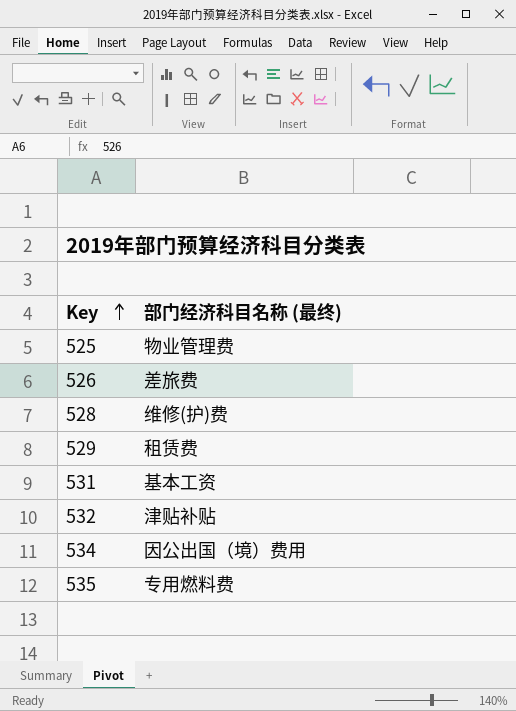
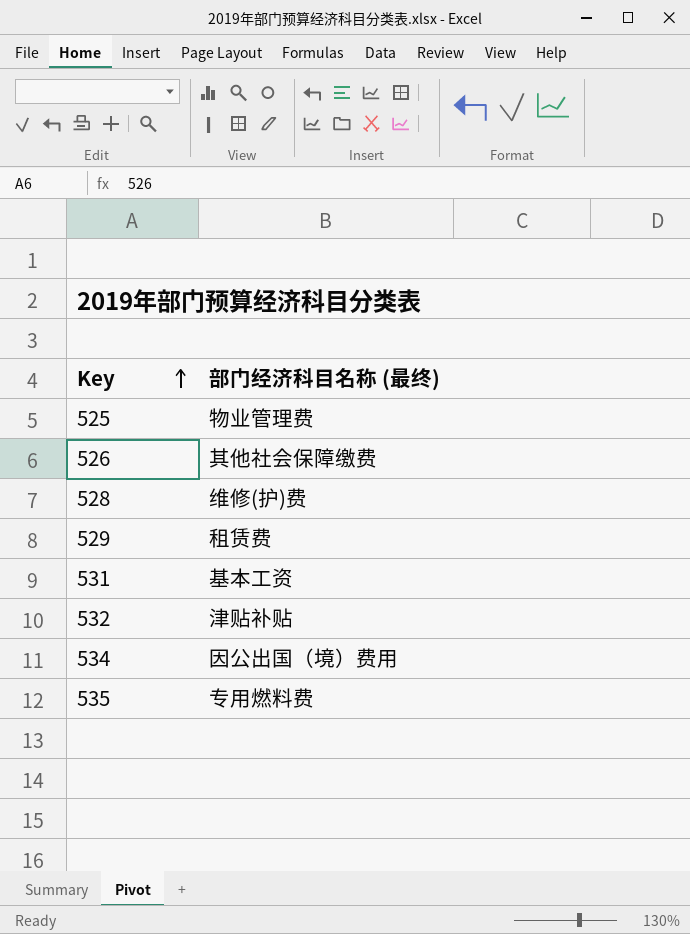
526 | 部门经济科目名称 (最终): 差旅费 -> 其他社会保障缴费

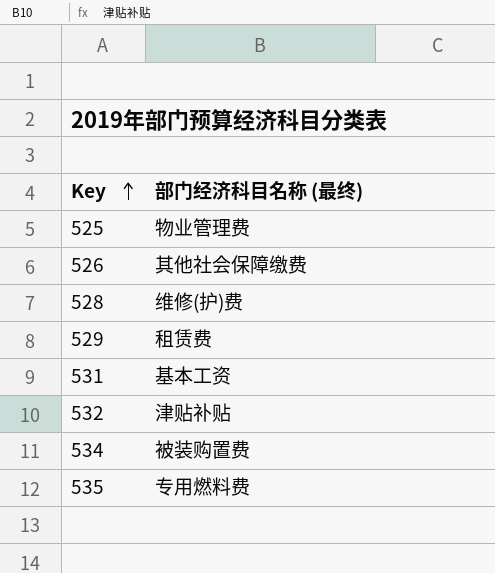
534 | 部门经济科目名称 (最终): 因公出国（境）费用 -> 被装购置费

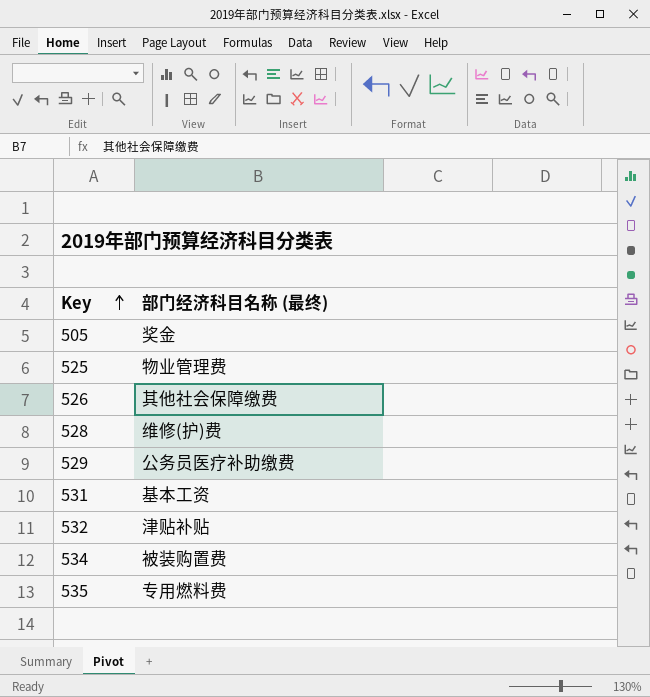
row 505: none -> 奖金
529 | 部门经济科目名称 (最终): 租赁费 -> 公务员医疗补助缴费

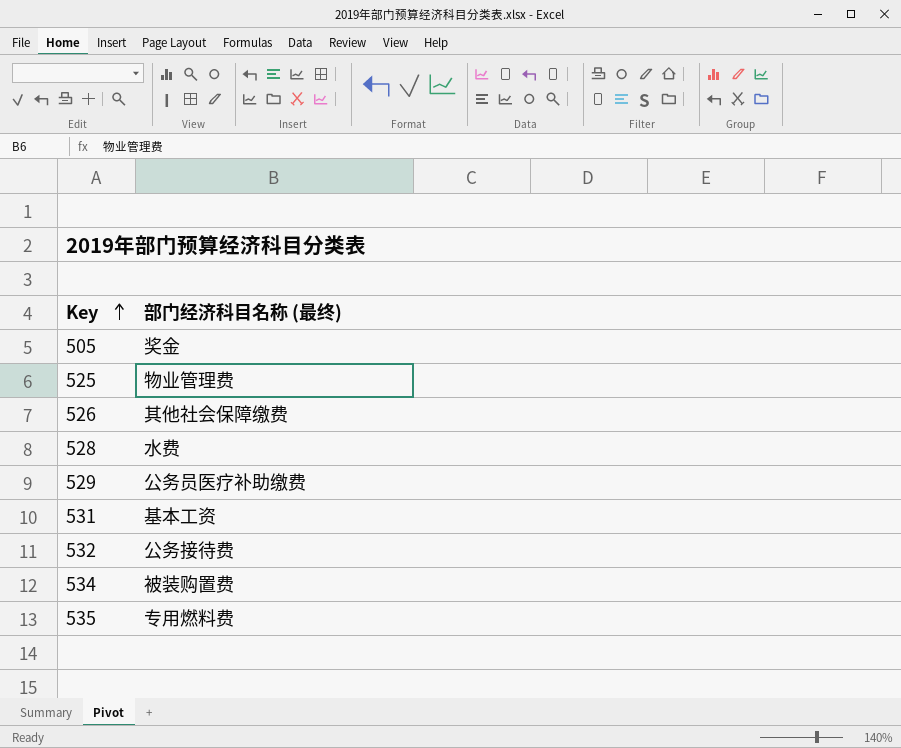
528 | 部门经济科目名称 (最终): 维修(护)费 -> 水费
532 | 部门经济科目名称 (最终): 津贴补贴 -> 公务接待费

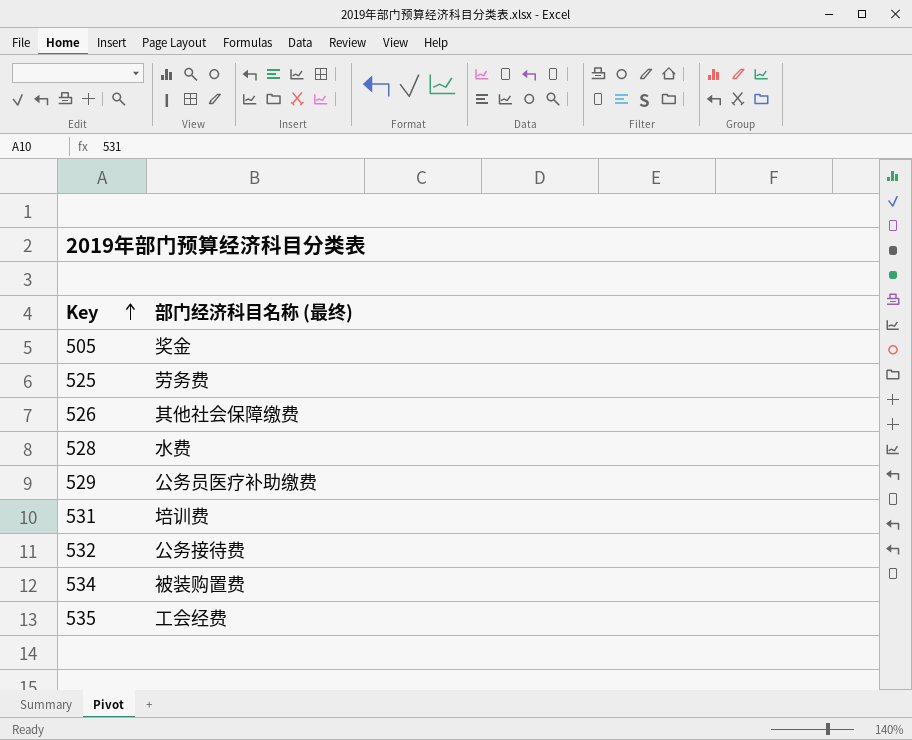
525 | 部门经济科目名称 (最终): 物业管理费 -> 劳务费
531 | 部门经济科目名称 (最终): 基本工资 -> 培训费
535 | 部门经济科目名称 (最终): 专用燃料费 -> 工会经费

